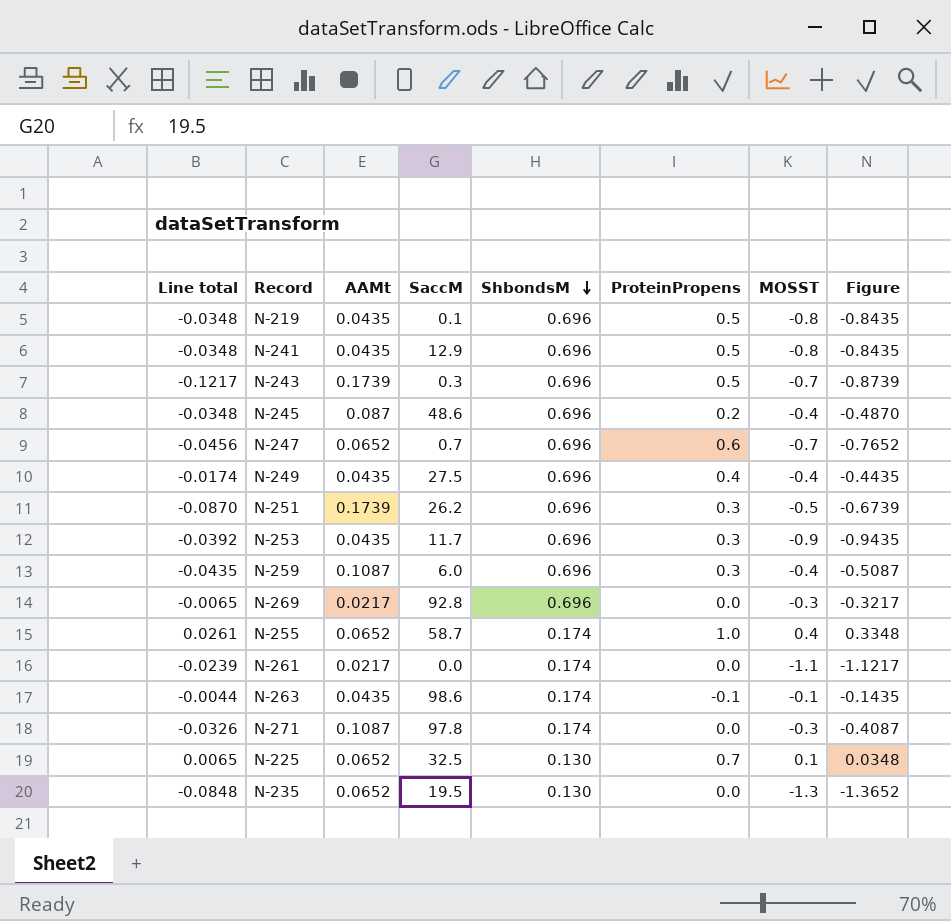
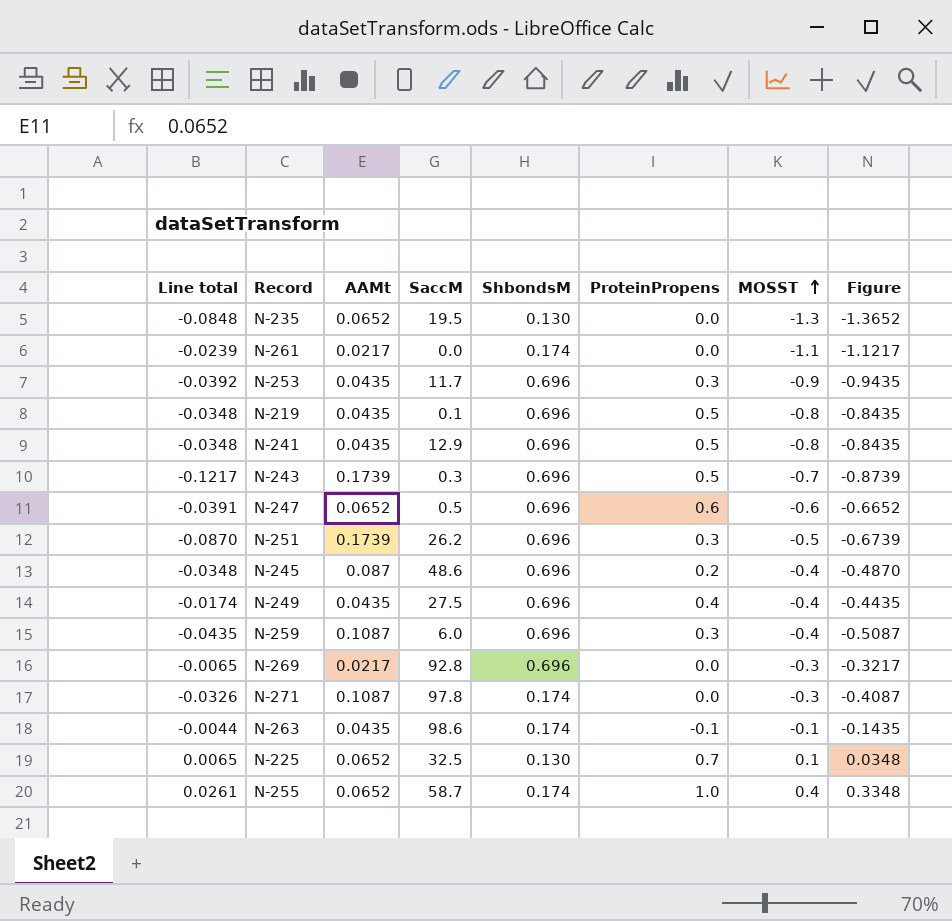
row order: ShbondsM descending -> MOSST ascending
N-247 | Line total: -0.0456 -> -0.0391
N-247 | SaccM: 0.7 -> 0.5
N-247 | MOSST: -0.7 -> -0.6
N-247 | Figure: -0.7652 -> -0.6652

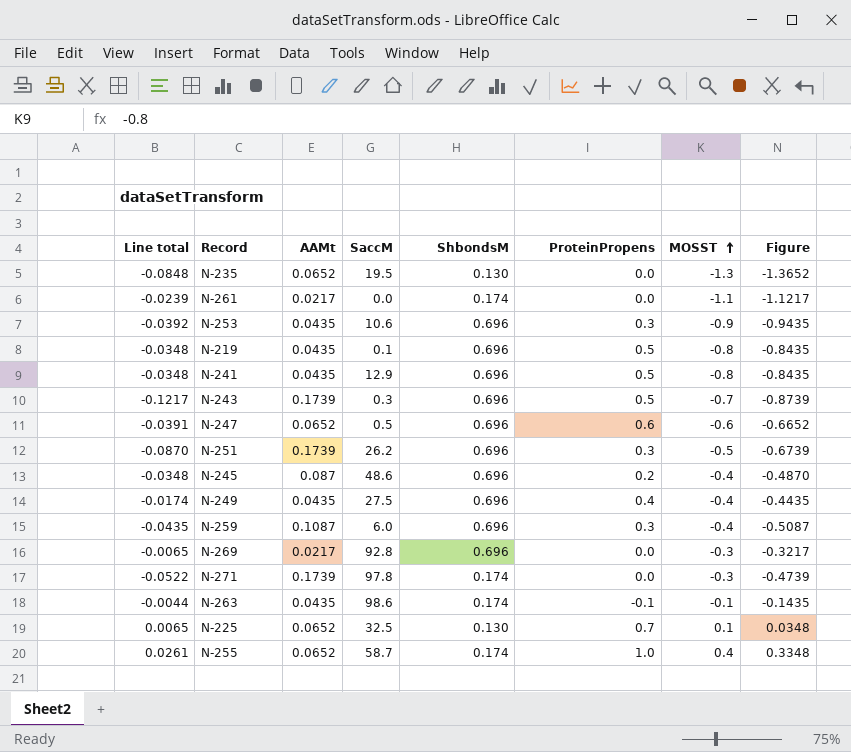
N-253 | SaccM: 11.7 -> 10.6
N-271 | Line total: -0.0326 -> -0.0522
N-271 | AAMt: 0.1087 -> 0.1739
N-271 | Figure: -0.4087 -> -0.4739

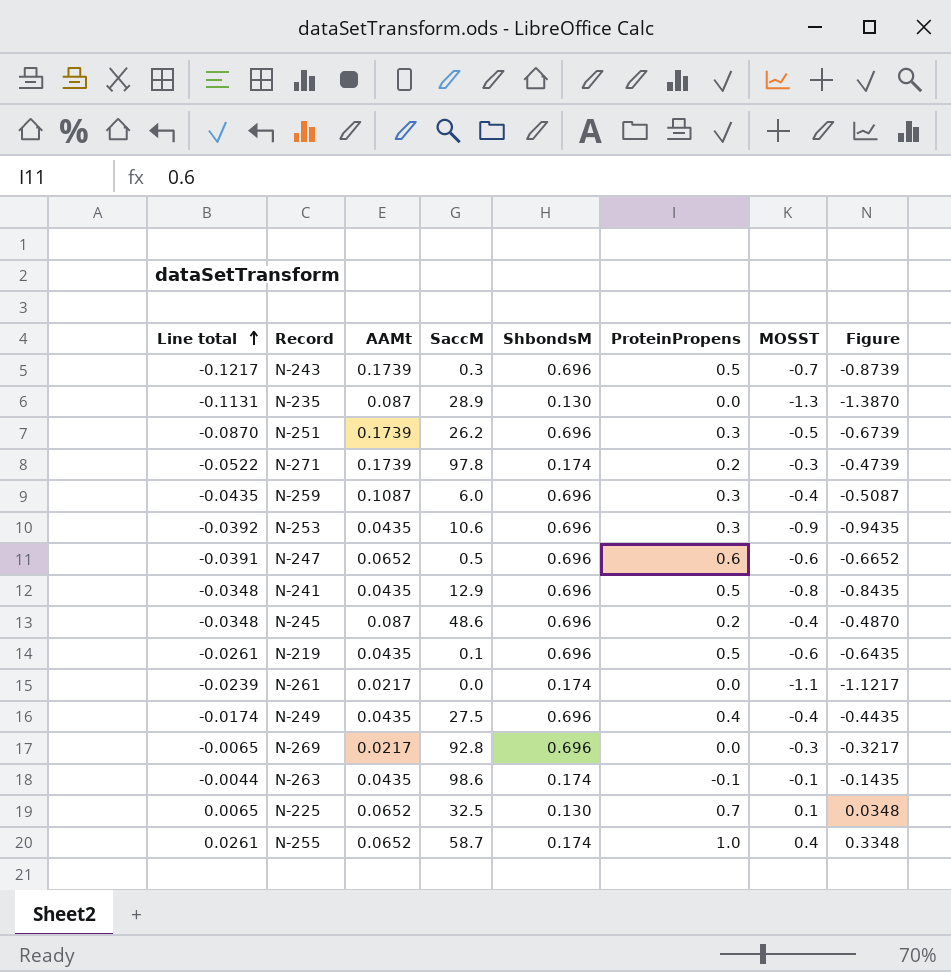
row order: MOSST ascending -> Line total ascending
N-235 | Line total: -0.0848 -> -0.1131
N-235 | AAMt: 0.0652 -> 0.087
N-235 | SaccM: 19.5 -> 28.9
N-235 | Figure: -1.3652 -> -1.3870
N-271 | ProteinPropens: 0.0 -> 0.2
N-219 | Line total: -0.0348 -> -0.0261
N-219 | MOSST: -0.8 -> -0.6
N-219 | Figure: -0.8435 -> -0.6435

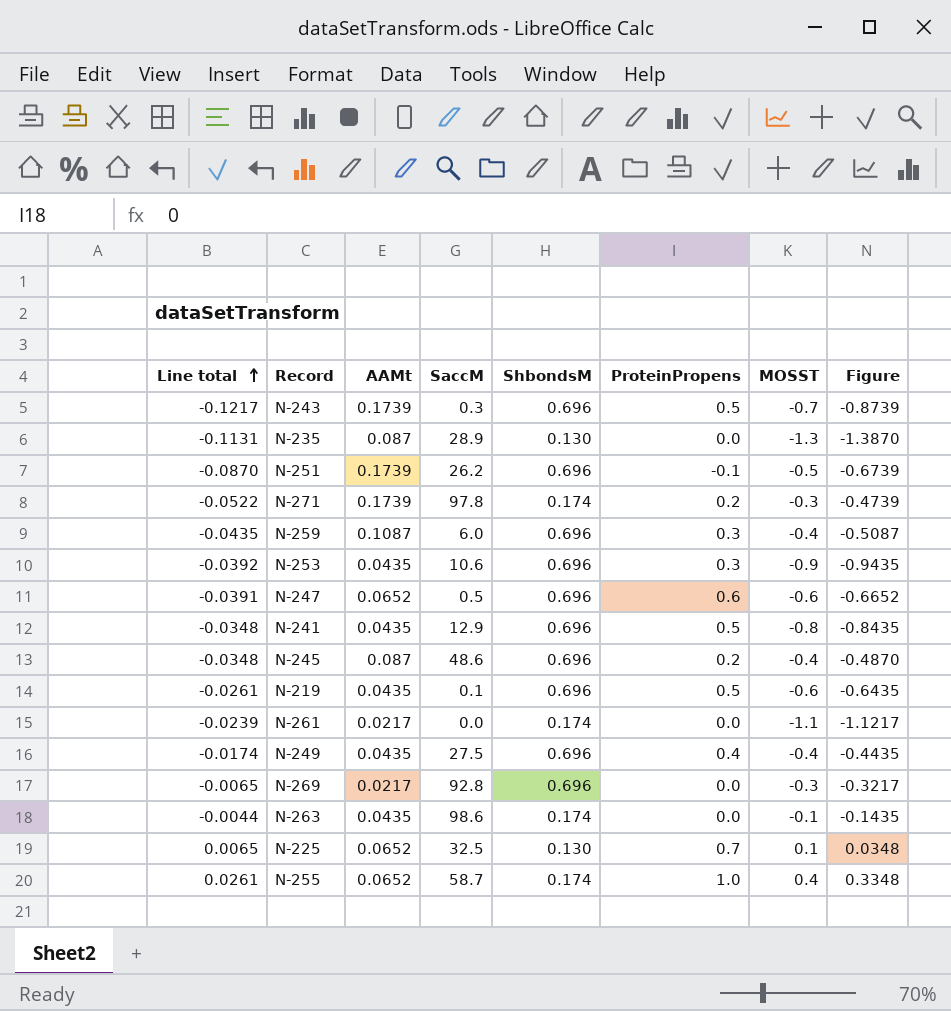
N-251 | ProteinPropens: 0.3 -> -0.1
N-263 | ProteinPropens: -0.1 -> 0.0

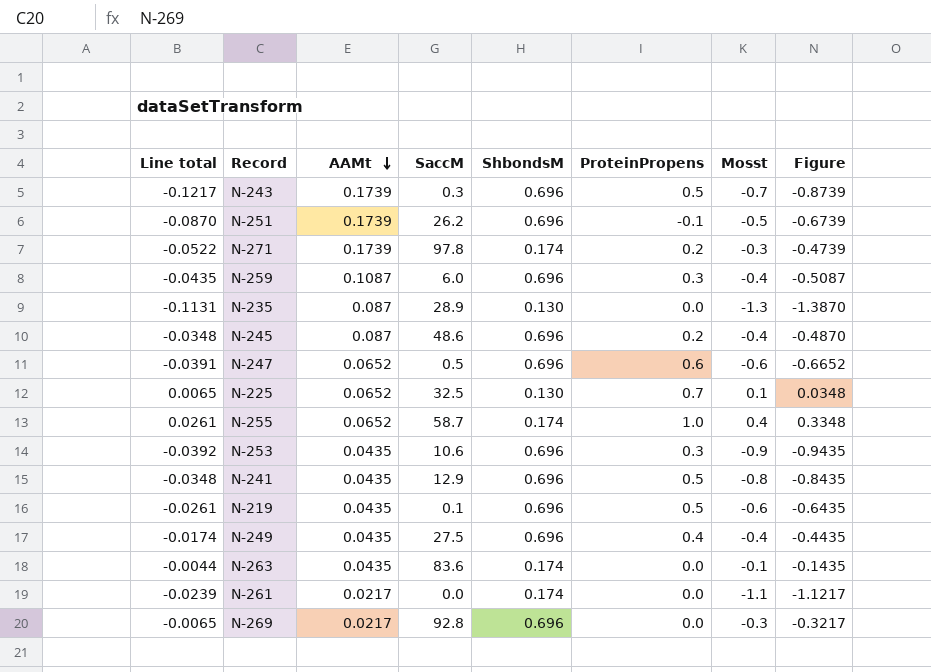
row order: Line total ascending -> AAMt descending
column name: MOSST -> Mosst
N-263 | SaccM: 98.6 -> 83.6

